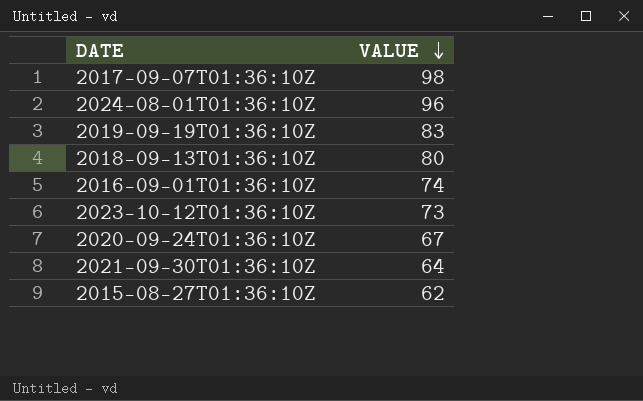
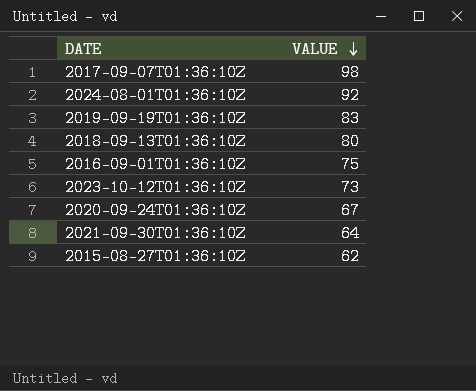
2024-08-01T01:36:10Z | VALUE: 96 -> 92
2016-09-01T01:36:10Z | VALUE: 74 -> 75

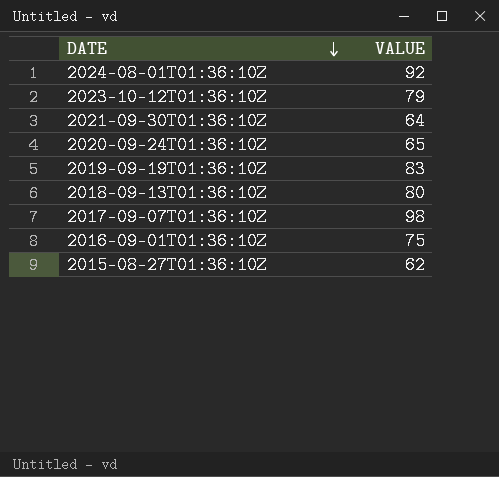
row order: VALUE descending -> DATE descending
2023-10-12T01:36:10Z | VALUE: 73 -> 79
2020-09-24T01:36:10Z | VALUE: 67 -> 65

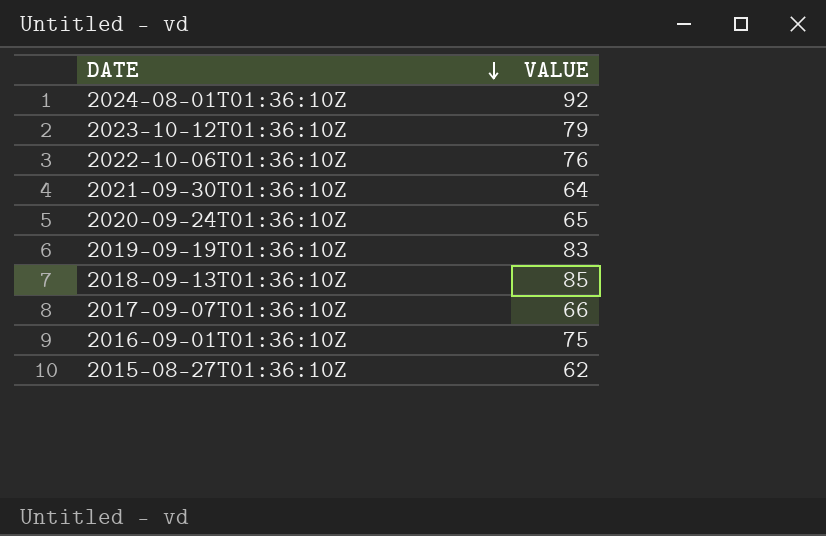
row 2022-10-06T01:36:10Z: none -> 76
2018-09-13T01:36:10Z | VALUE: 80 -> 85
2017-09-07T01:36:10Z | VALUE: 98 -> 66

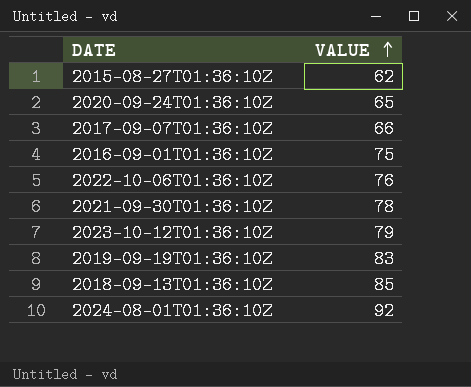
row order: DATE descending -> VALUE ascending
2021-09-30T01:36:10Z | VALUE: 64 -> 78

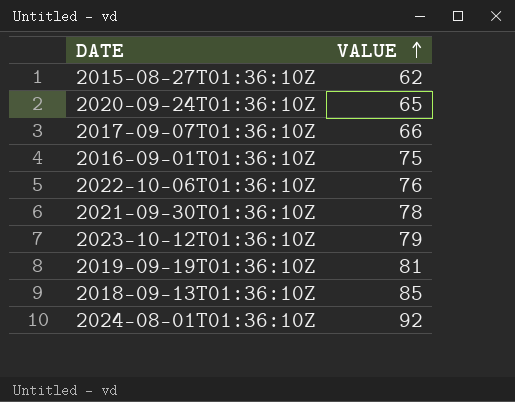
2019-09-19T01:36:10Z | VALUE: 83 -> 81

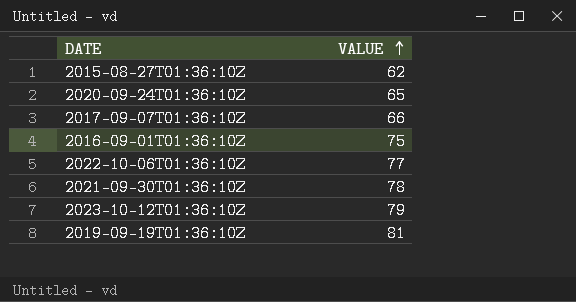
row 2018-09-13T01:36:10Z: 85 -> none
row 2024-08-01T01:36:10Z: 92 -> none
2022-10-06T01:36:10Z | VALUE: 76 -> 77

